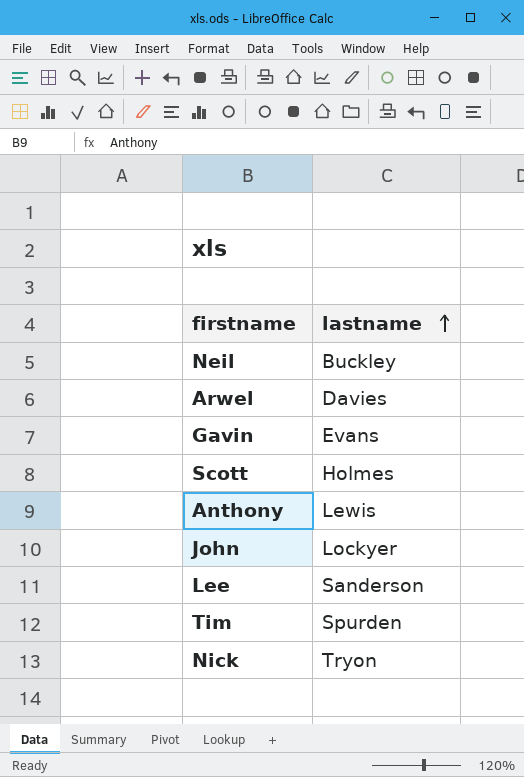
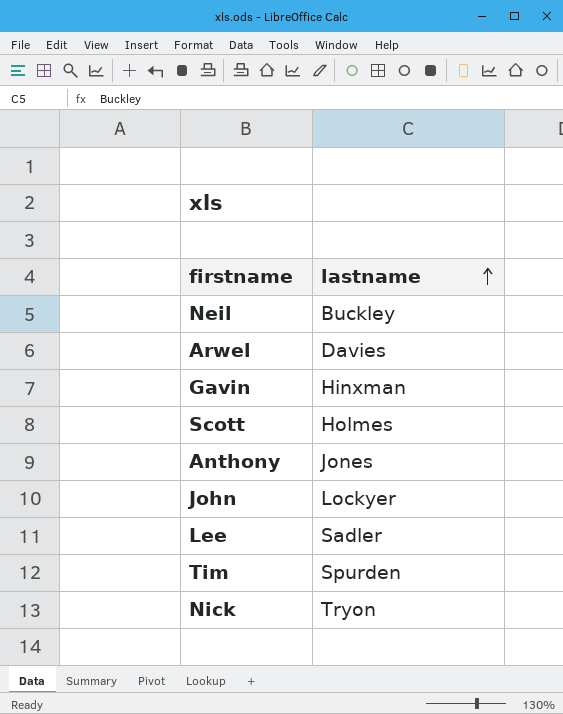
Gavin | lastname: Evans -> Hinxman
Anthony | lastname: Lewis -> Jones
Lee | lastname: Sanderson -> Sadler

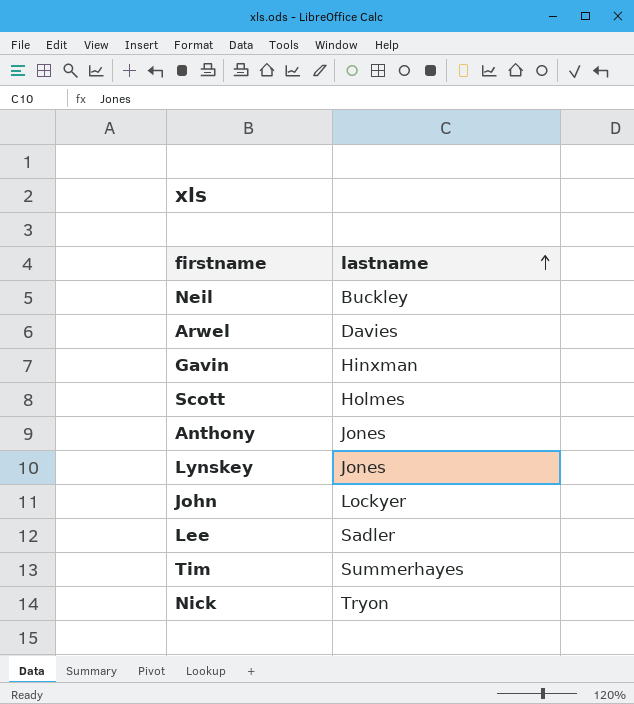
row Lynskey: none -> Jones
Tim | lastname: Spurden -> Summerhayes

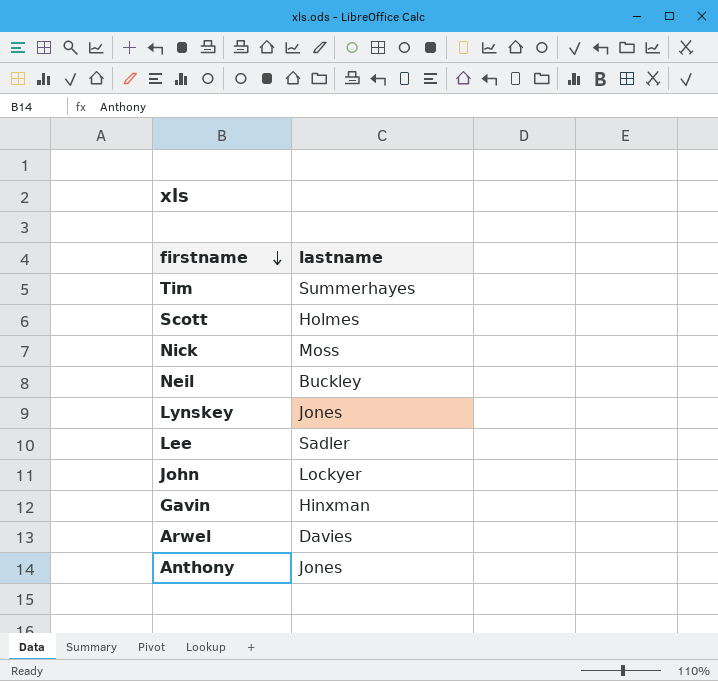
row order: lastname ascending -> firstname descending
Nick | lastname: Tryon -> Moss

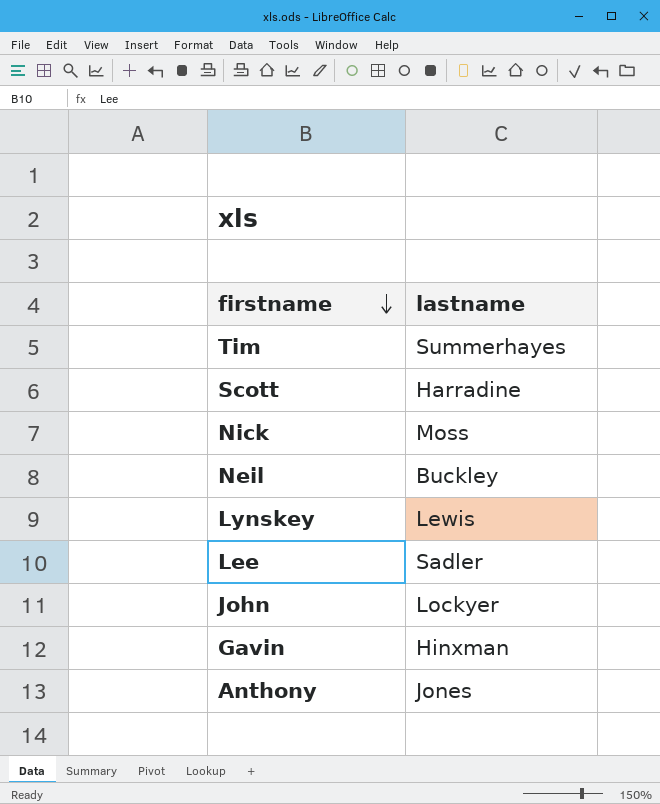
row Arwel: Davies -> none
Scott | lastname: Holmes -> Harradine
Lynskey | lastname: Jones -> Lewis

